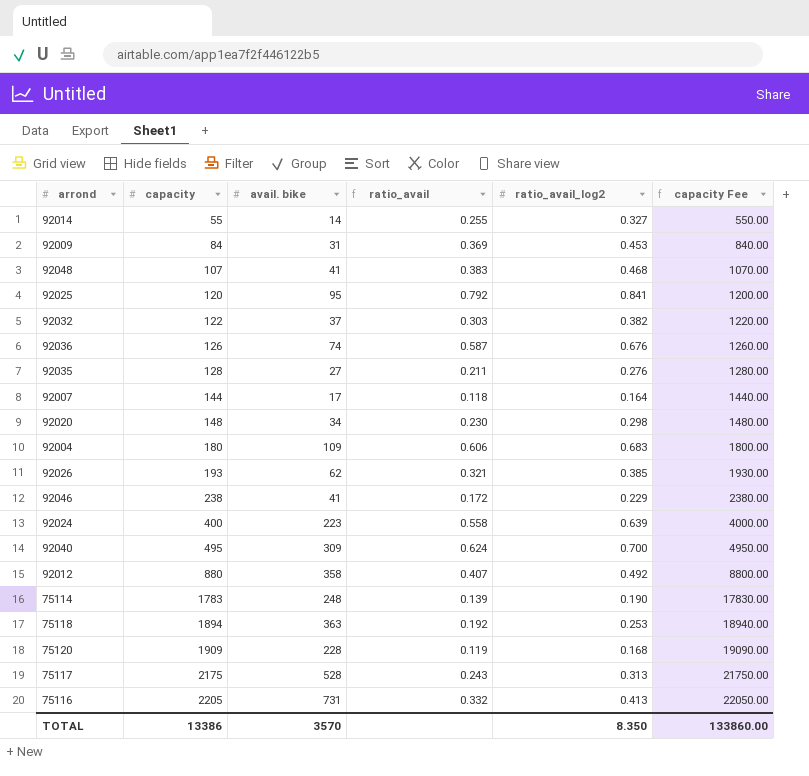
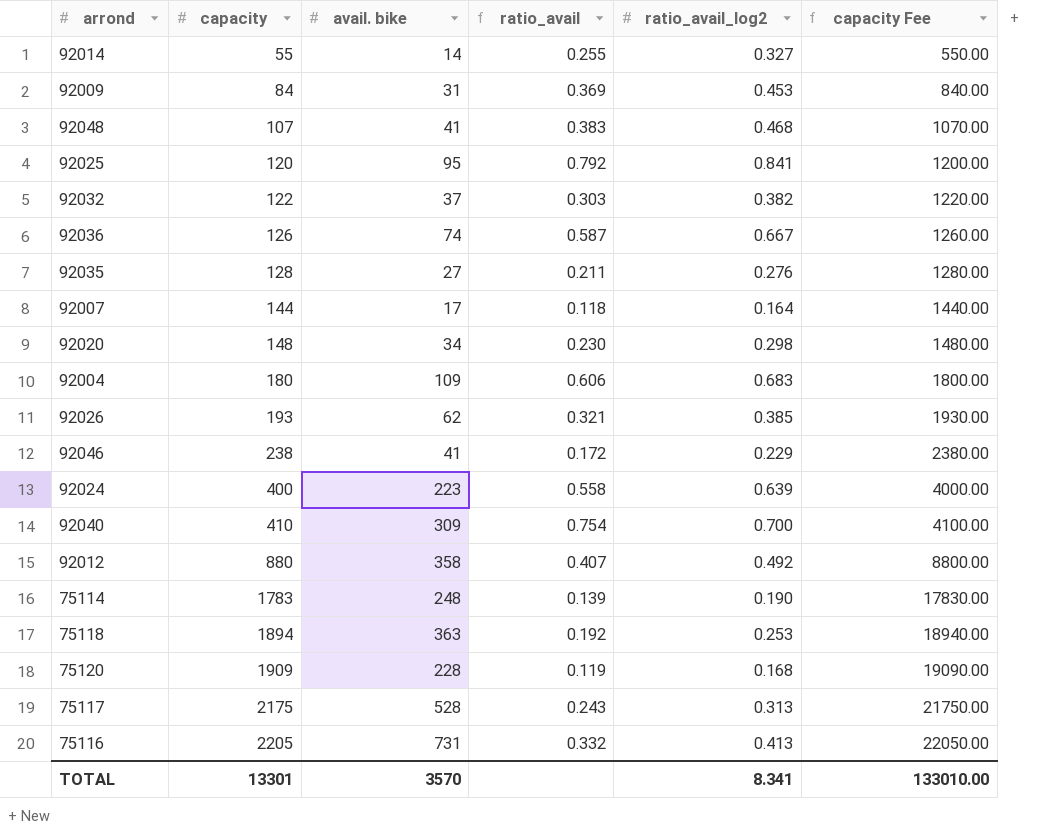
92036 | ratio_avail_log2: 0.676 -> 0.667
92040 | capacity: 495 -> 410
92040 | ratio_avail: 0.624 -> 0.754
92040 | capacity Fee: 4950.00 -> 4100.00
TOTAL | capacity: 13386 -> 13301
TOTAL | ratio_avail_log2: 8.350 -> 8.341
TOTAL | capacity Fee: 133860.00 -> 133010.00

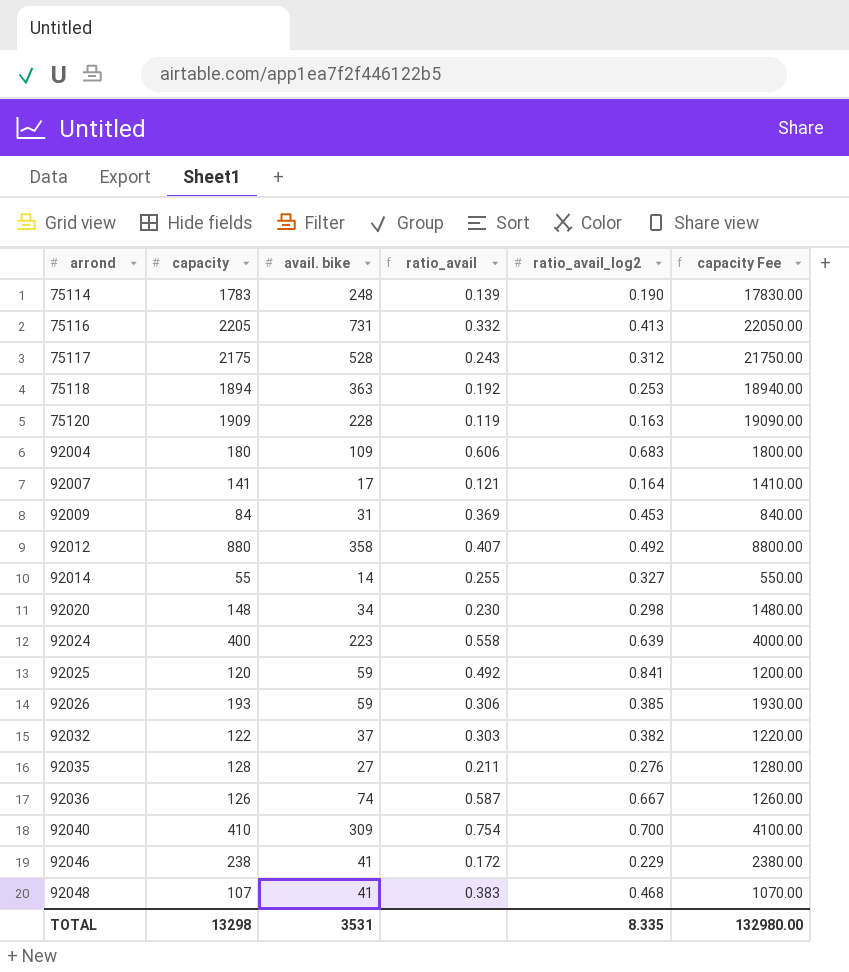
row order: capacity ascending -> arrond ascending
75117 | ratio_avail_log2: 0.313 -> 0.312
75120 | ratio_avail_log2: 0.168 -> 0.163
92007 | capacity: 144 -> 141
92007 | ratio_avail: 0.118 -> 0.121
92007 | capacity Fee: 1440.00 -> 1410.00
92025 | avail. bike: 95 -> 59
92025 | ratio_avail: 0.792 -> 0.492
92026 | avail. bike: 62 -> 59
92026 | ratio_avail: 0.321 -> 0.306
TOTAL | capacity: 13301 -> 13298
TOTAL | avail. bike: 3570 -> 3531
TOTAL | ratio_avail_log2: 8.341 -> 8.335
TOTAL | capacity Fee: 133010.00 -> 132980.00

